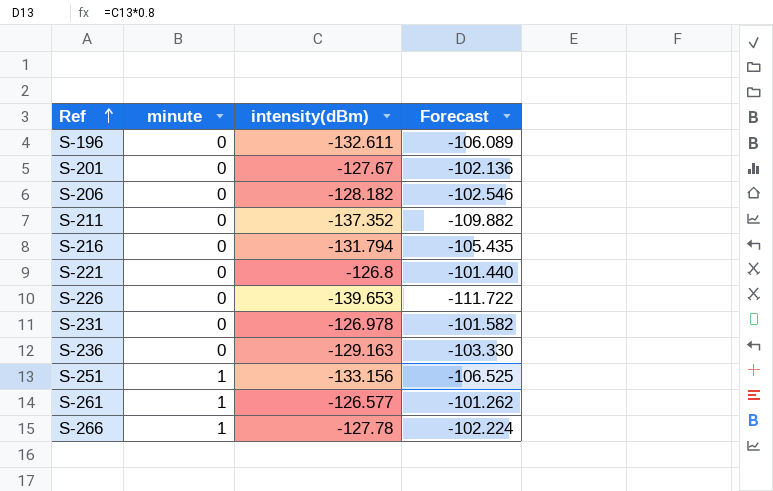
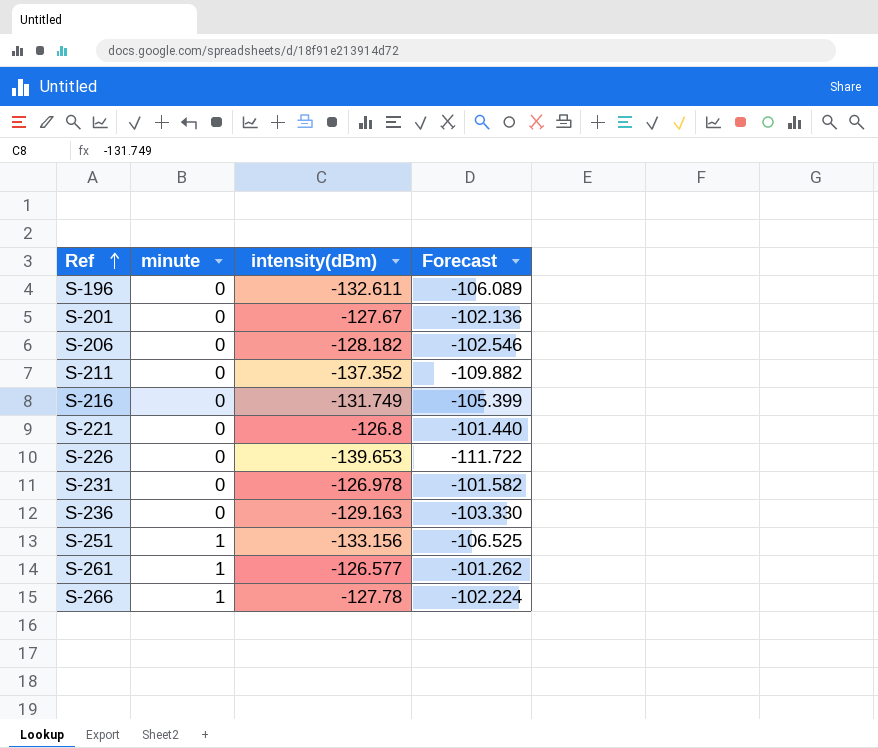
S-216 | intensity(dBm): -131.794 -> -131.749
S-216 | Forecast: -105.435 -> -105.399

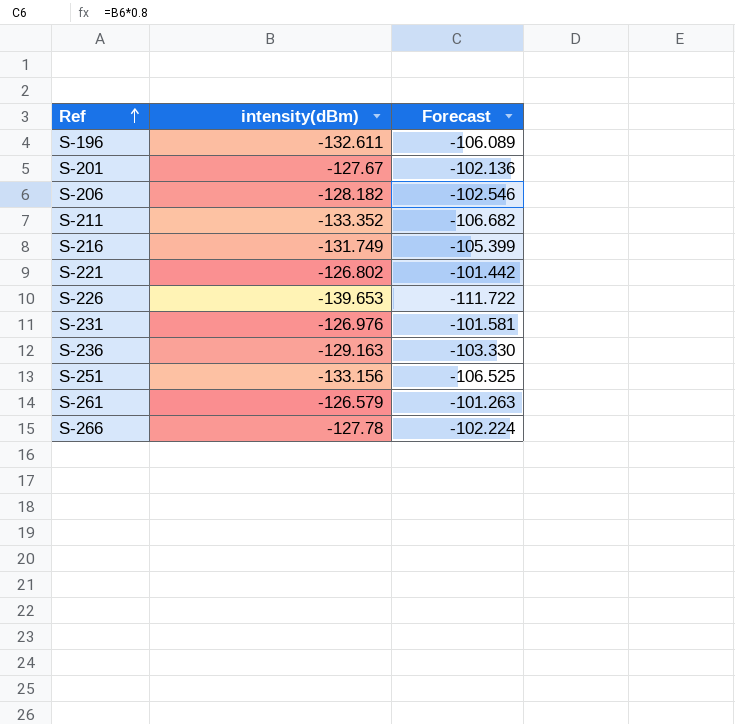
column minute | position: 2 -> none
S-211 | intensity(dBm): -137.352 -> -133.352
S-211 | Forecast: -109.882 -> -106.682
S-221 | intensity(dBm): -126.8 -> -126.802
S-221 | Forecast: -101.440 -> -101.442
S-231 | intensity(dBm): -126.978 -> -126.976
S-231 | Forecast: -101.582 -> -101.581
S-261 | intensity(dBm): -126.577 -> -126.579
S-261 | Forecast: -101.262 -> -101.263

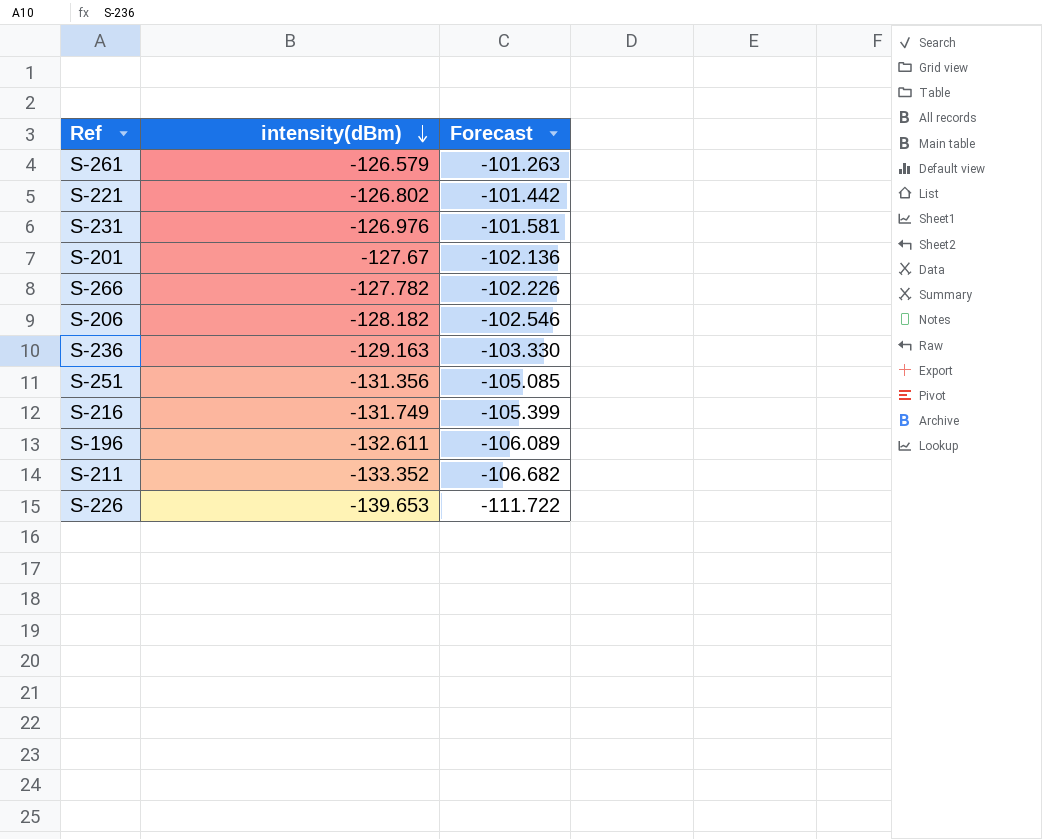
row order: Ref ascending -> intensity(dBm) descending
S-266 | intensity(dBm): -127.78 -> -127.782
S-266 | Forecast: -102.224 -> -102.226
S-251 | intensity(dBm): -133.156 -> -131.356
S-251 | Forecast: -106.525 -> -105.085

